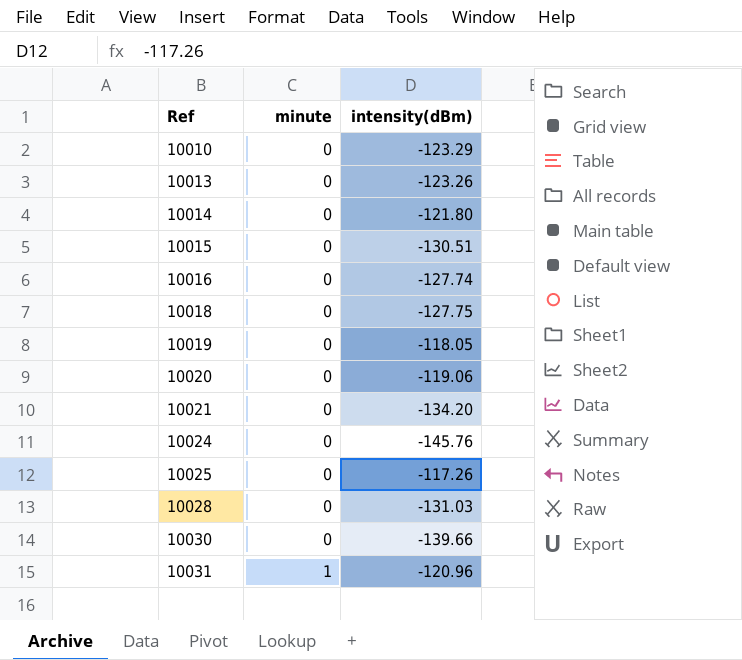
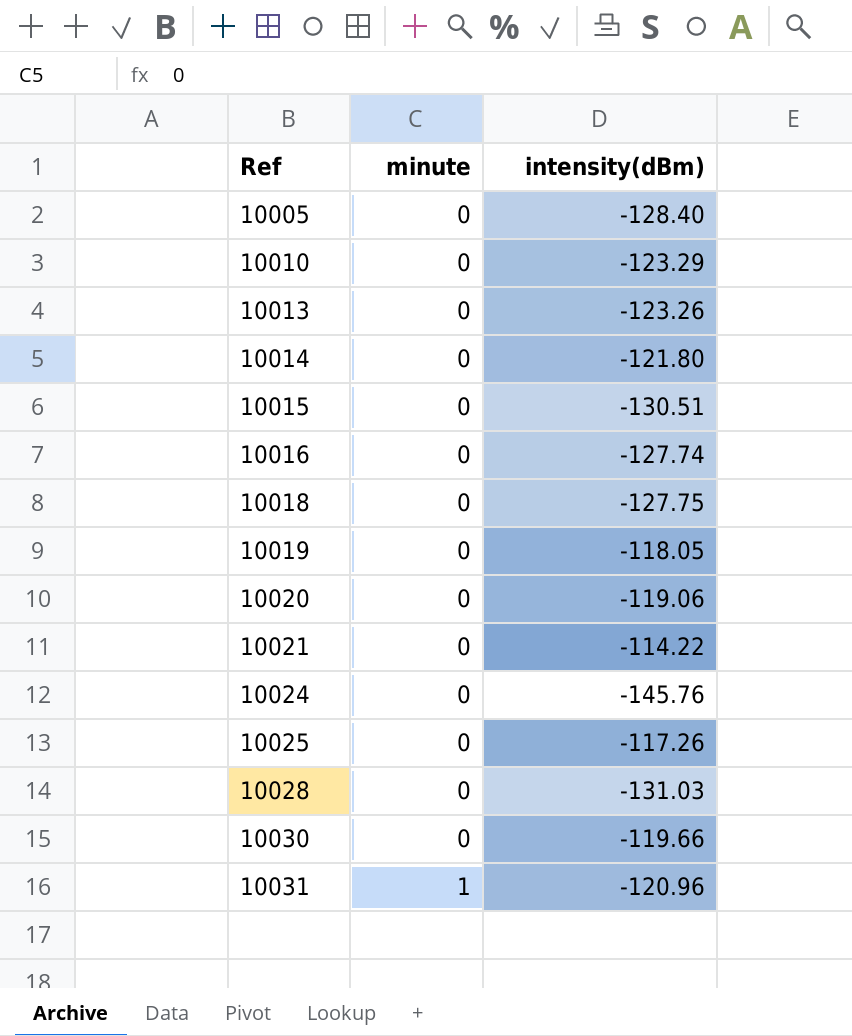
row 10005: none -> 0 | -128.40
10021 | intensity(dBm): -134.20 -> -114.22
10030 | intensity(dBm): -139.66 -> -119.66

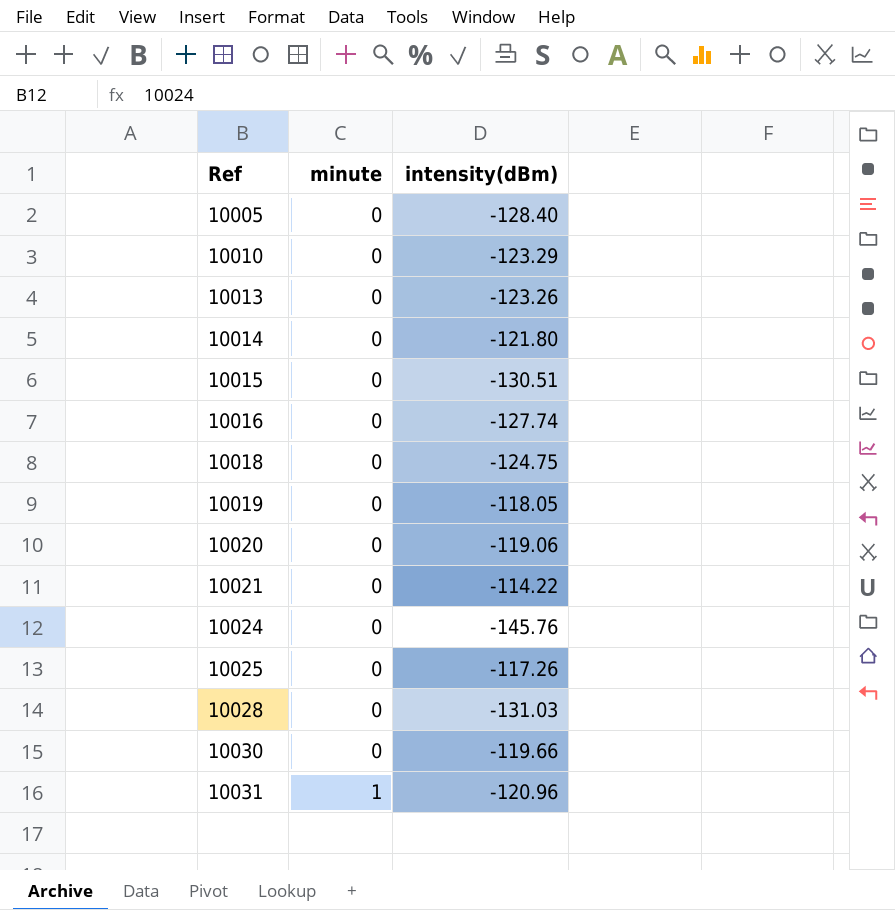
10018 | intensity(dBm): -127.75 -> -124.75

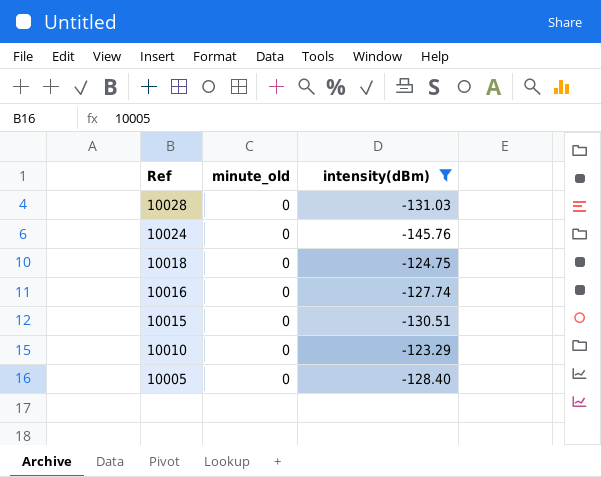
filter: none -> intensity(dBm) <= -123.29
row order: Ref ascending -> Ref descending
column name: minute -> minute_old

